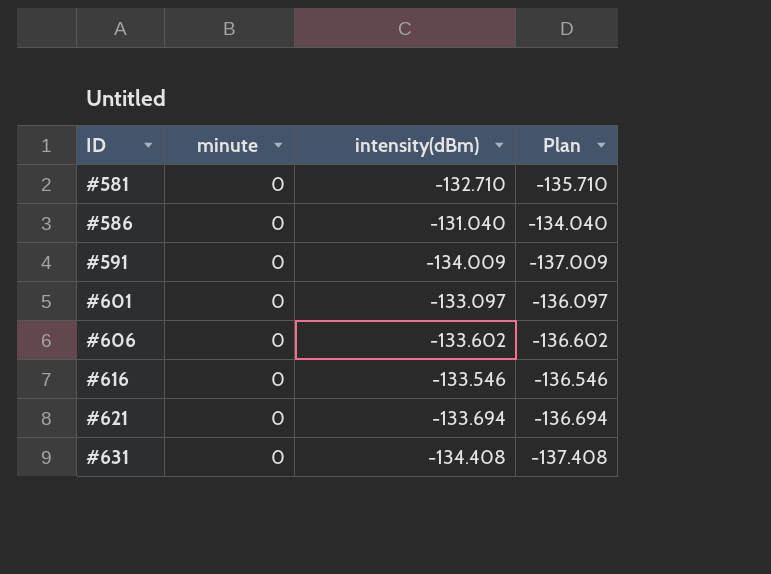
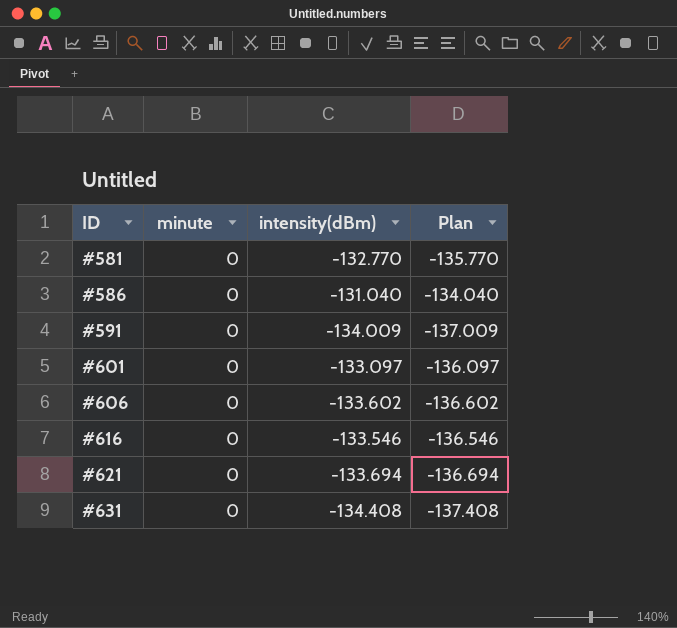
#581 | intensity(dBm): -132.710 -> -132.770
#581 | Plan: -135.710 -> -135.770

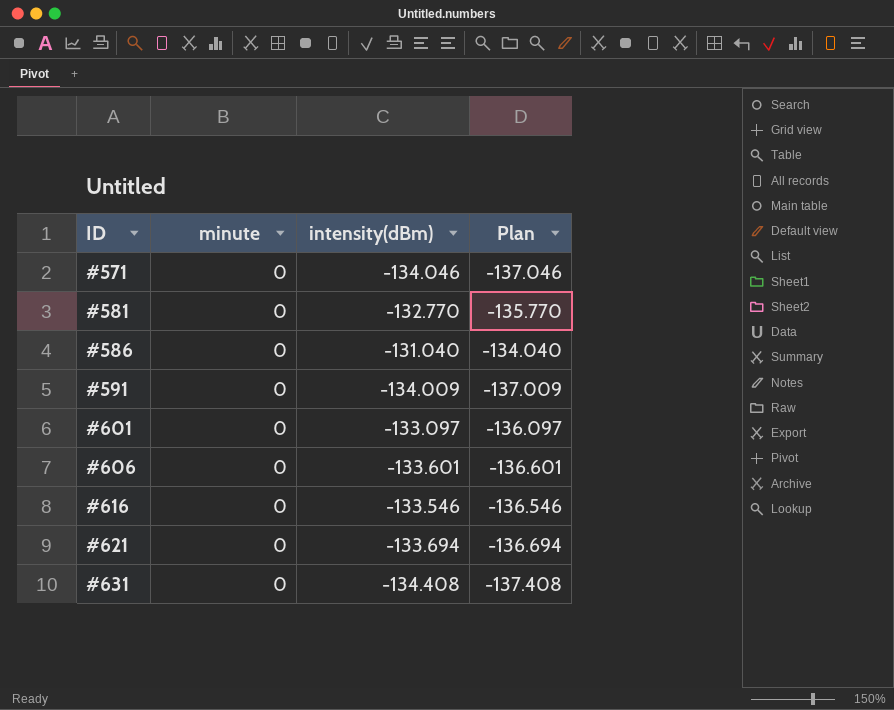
row #571: none -> 0 | -134.046 | -137.046
#606 | intensity(dBm): -133.602 -> -133.601
#606 | Plan: -136.602 -> -136.601

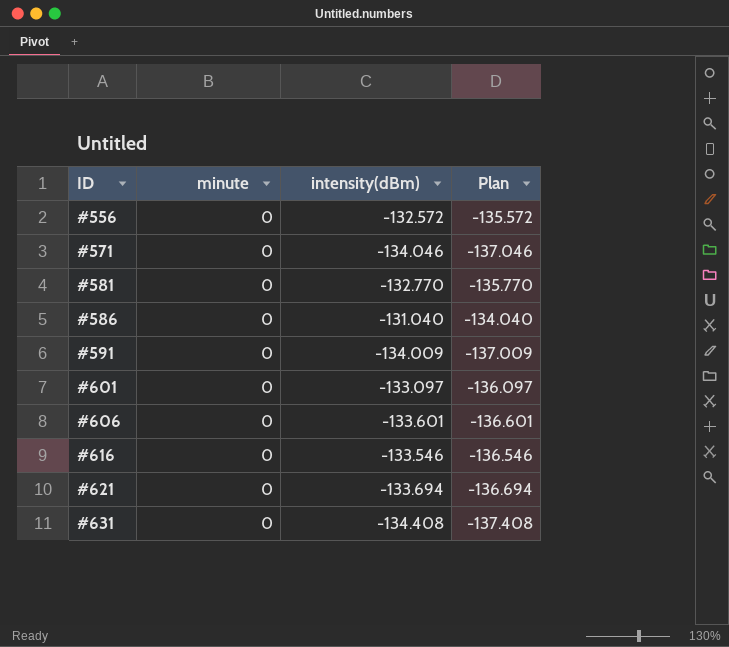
row #556: none -> 0 | -132.572 | -135.572

